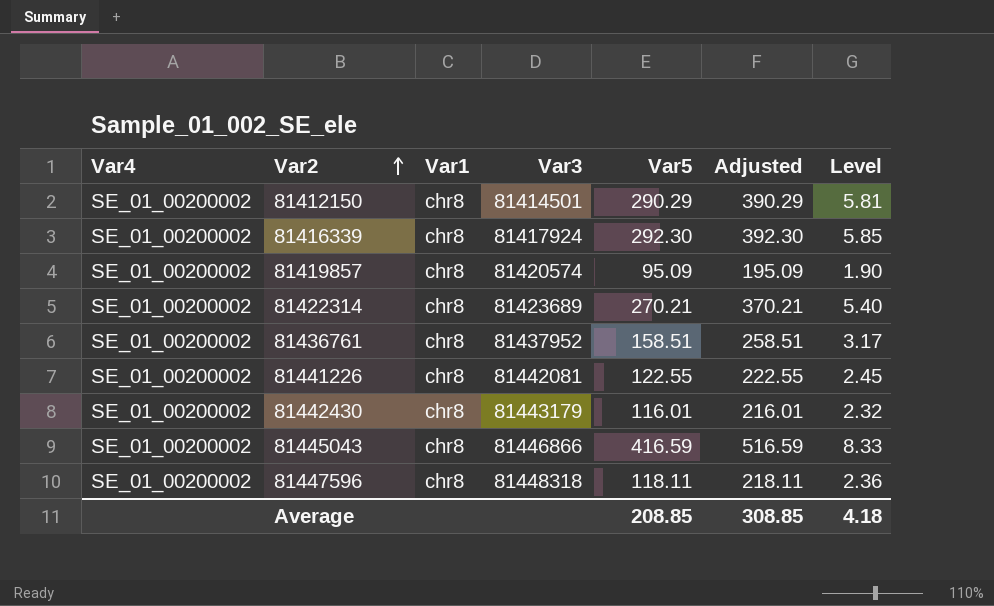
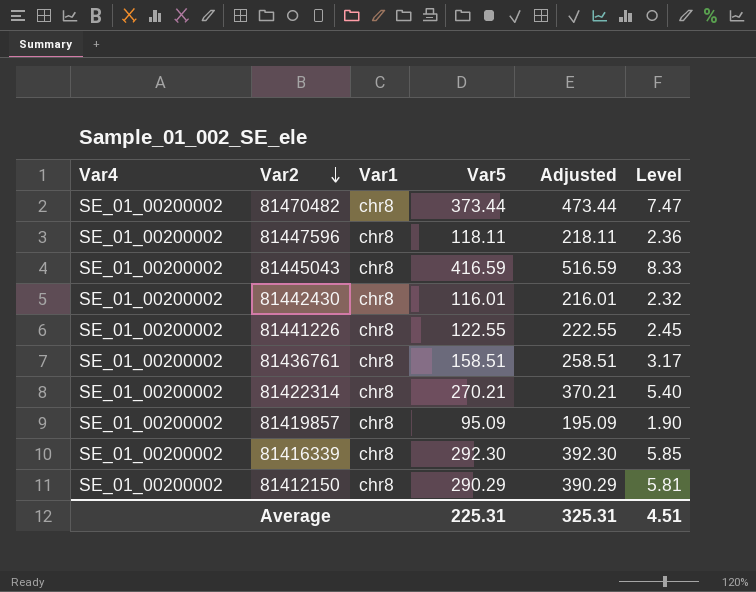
row order: Var2 ascending -> Var2 descending
column Var3 | position: 4 -> none
row 81470482: none -> SE_01_00200002 | chr8 | 373.44 | 473.44 | 7.47
Average | Var5: 208.85 -> 225.31
Average | Adjusted: 308.85 -> 325.31
Average | Level: 4.18 -> 4.51

